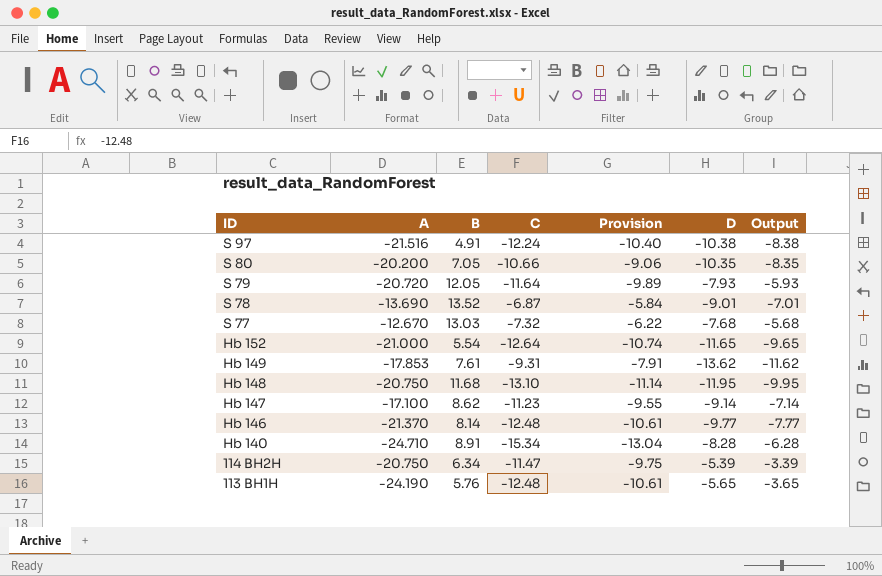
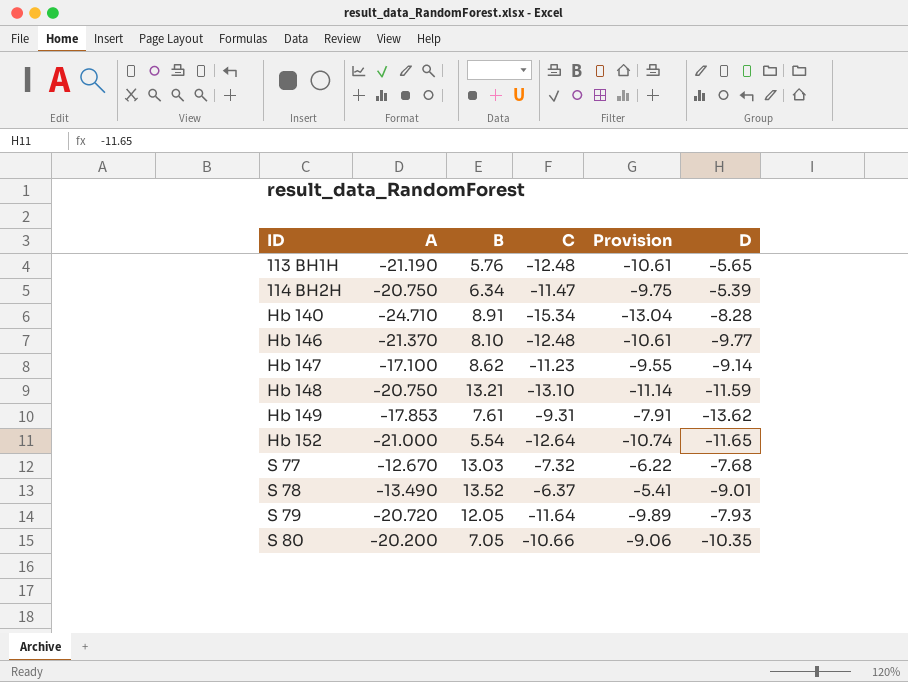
row order: ID descending -> ID ascending
column Output | formula: [D] + 2 -> none
row S 97: -21.516 | 4.91 | -12.24 | -10.40 | -10.38 | -8.38 -> none
113 BH1H | A: -24.190 -> -21.190
Hb 146 | B: 8.14 -> 8.10
Hb 148 | B: 11.68 -> 13.21
Hb 148 | D: -11.95 -> -11.59
S 78 | A: -13.690 -> -13.490
S 78 | C: -6.87 -> -6.37
S 78 | Provision: -5.84 -> -5.41

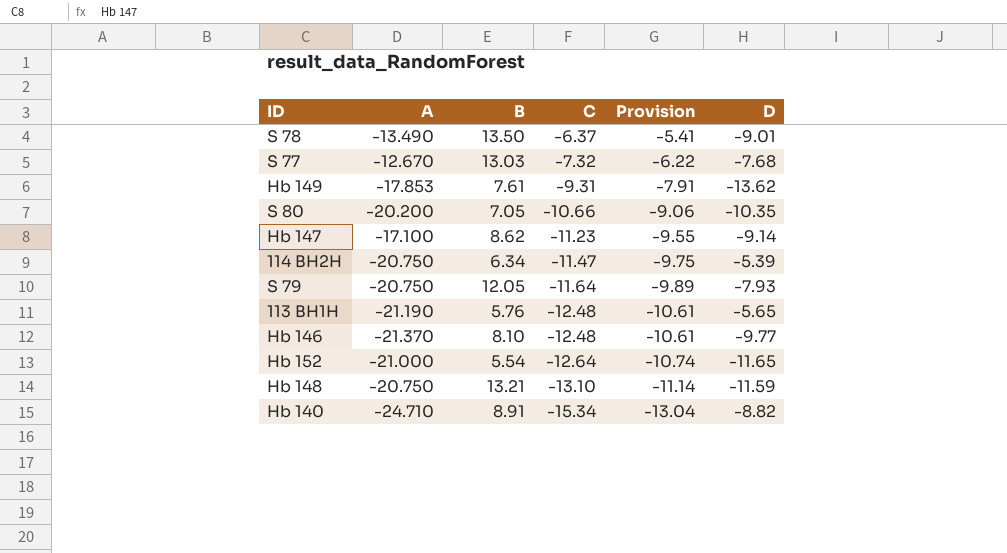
row order: ID ascending -> C descending
S 78 | B: 13.52 -> 13.50
S 79 | A: -20.720 -> -20.750
Hb 140 | D: -8.28 -> -8.82

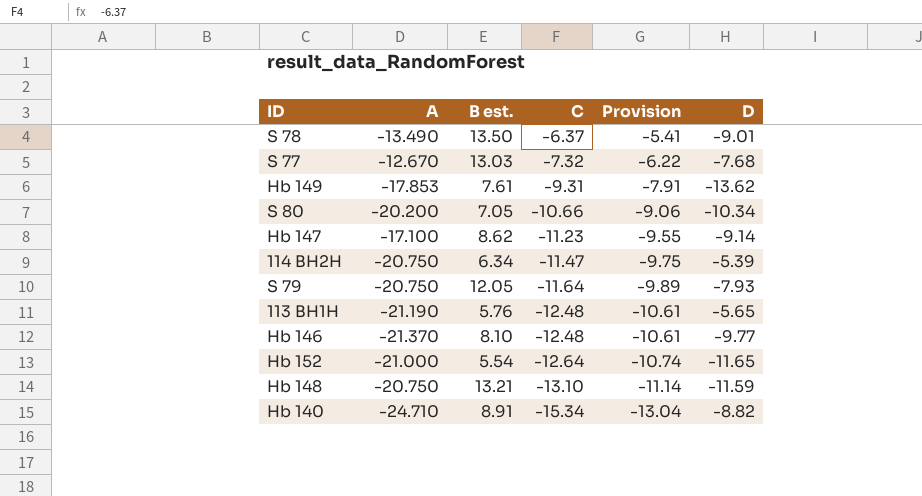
column name: B -> B est.
S 80 | D: -10.35 -> -10.34

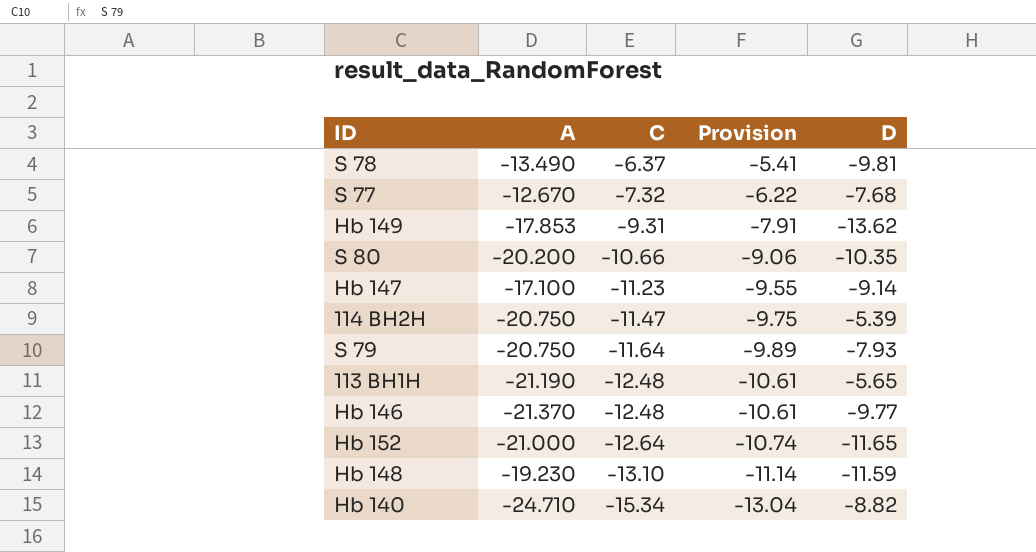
column B est. | position: 3 -> none
S 78 | D: -9.01 -> -9.81
S 80 | D: -10.34 -> -10.35
Hb 148 | A: -20.750 -> -19.230

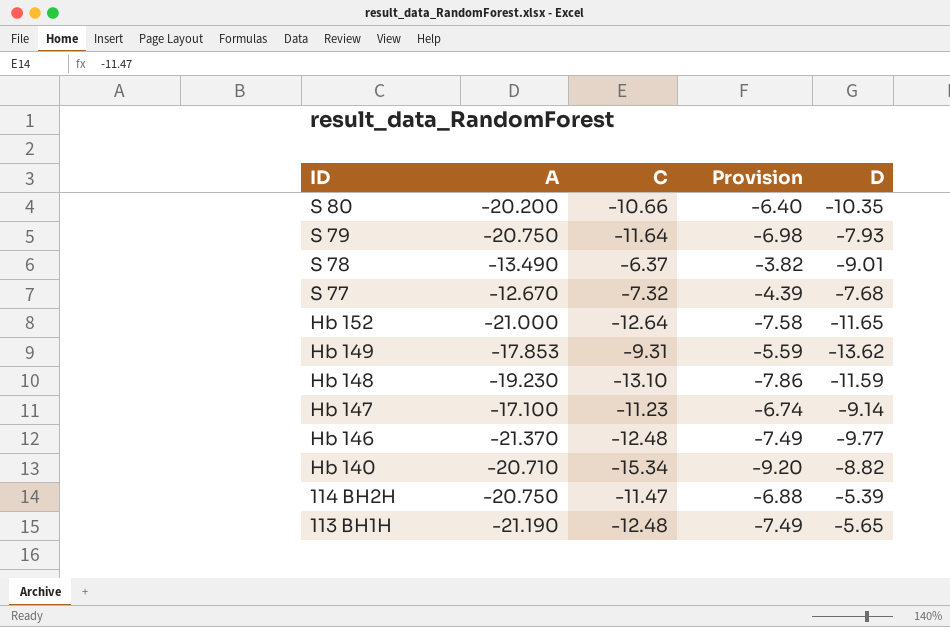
row order: C descending -> ID descending
column Provision | formula: [C] * 0.85 -> [C] * 0.6
S 78 | D: -9.81 -> -9.01
Hb 140 | A: -24.710 -> -20.710

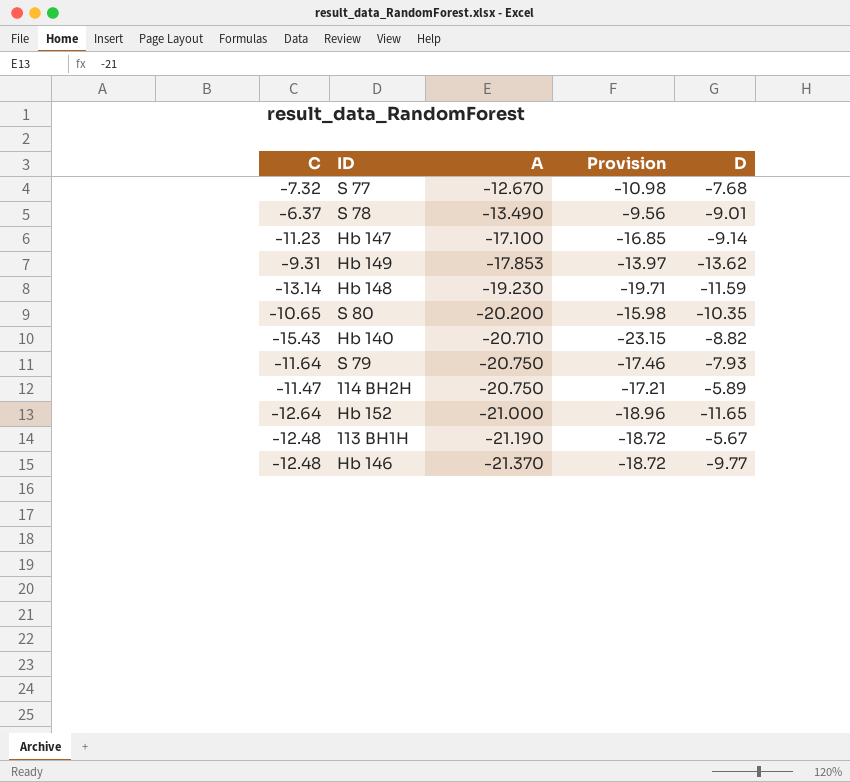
row order: ID descending -> A descending
column C | position: 3 -> 1
column Provision | formula: [C] * 0.6 -> [C] * 1.5
Hb 148 | C: -13.10 -> -13.14
S 80 | C: -10.66 -> -10.65
Hb 140 | C: -15.34 -> -15.43
114 BH2H | D: -5.39 -> -5.89
113 BH1H | D: -5.65 -> -5.67

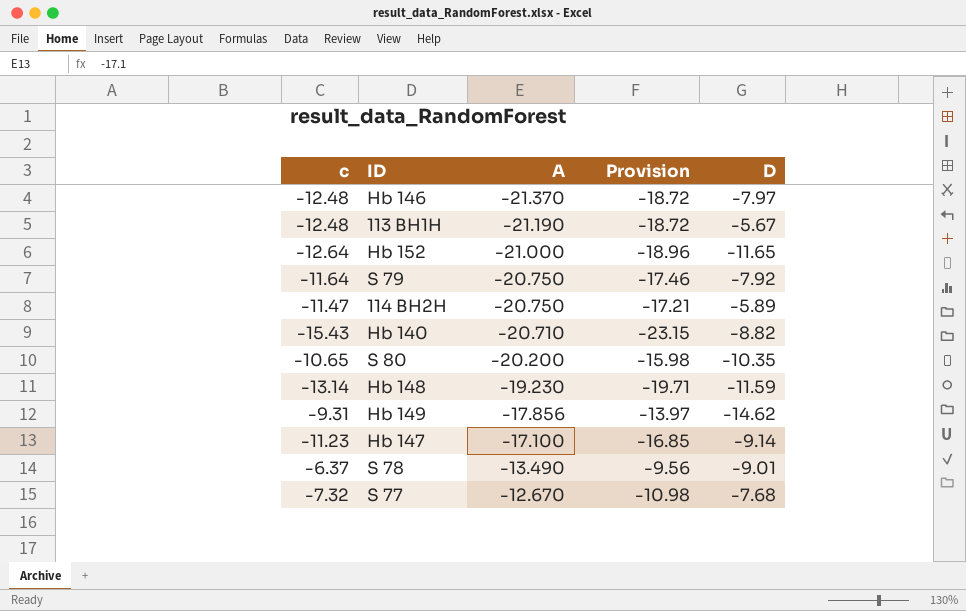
row order: A descending -> A ascending
column name: C -> c
Hb 146 | D: -9.77 -> -7.97
S 79 | D: -7.93 -> -7.92
Hb 149 | A: -17.853 -> -17.856
Hb 149 | D: -13.62 -> -14.62

